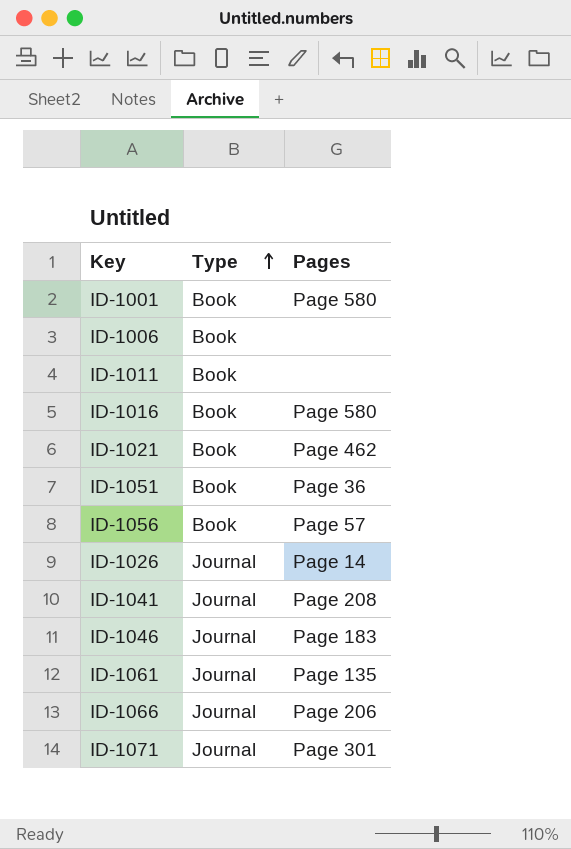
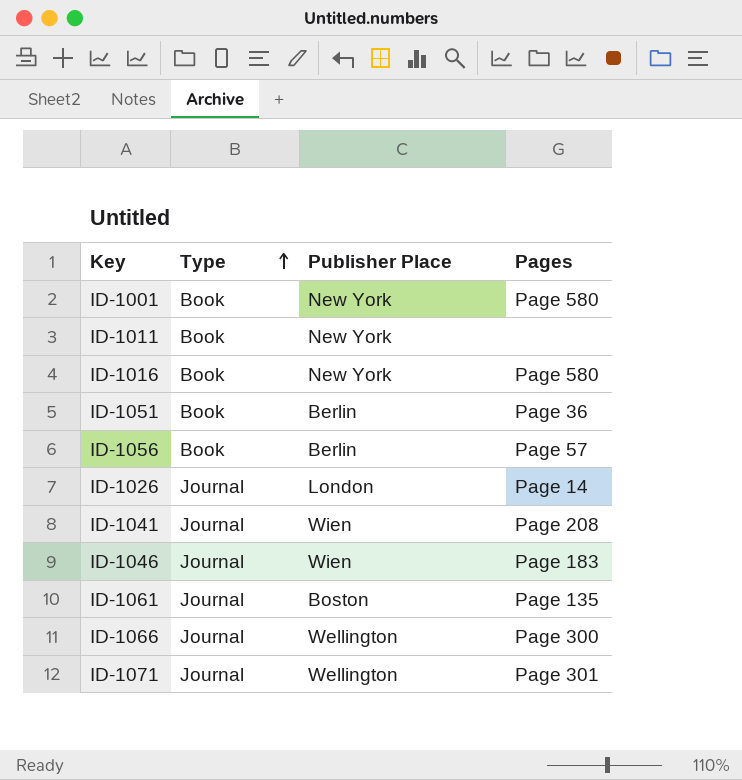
column Publisher Place | position: none -> 3
row ID-1006: Book | none -> none
row ID-1021: Book | Page 462 -> none
ID-1066 | Pages: Page 206 -> Page 300

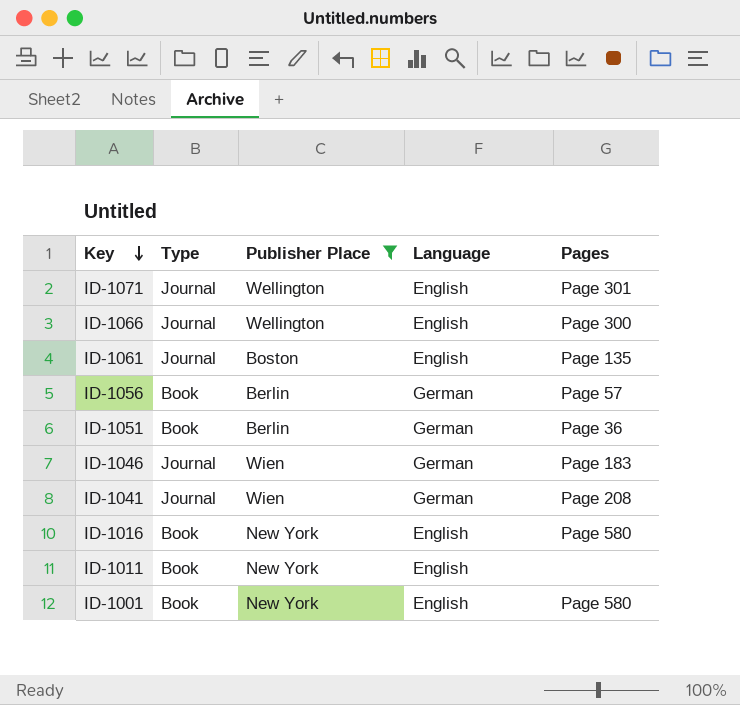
filter: none -> Publisher Place != London
row order: Type ascending -> Key descending
column Language | position: none -> 4

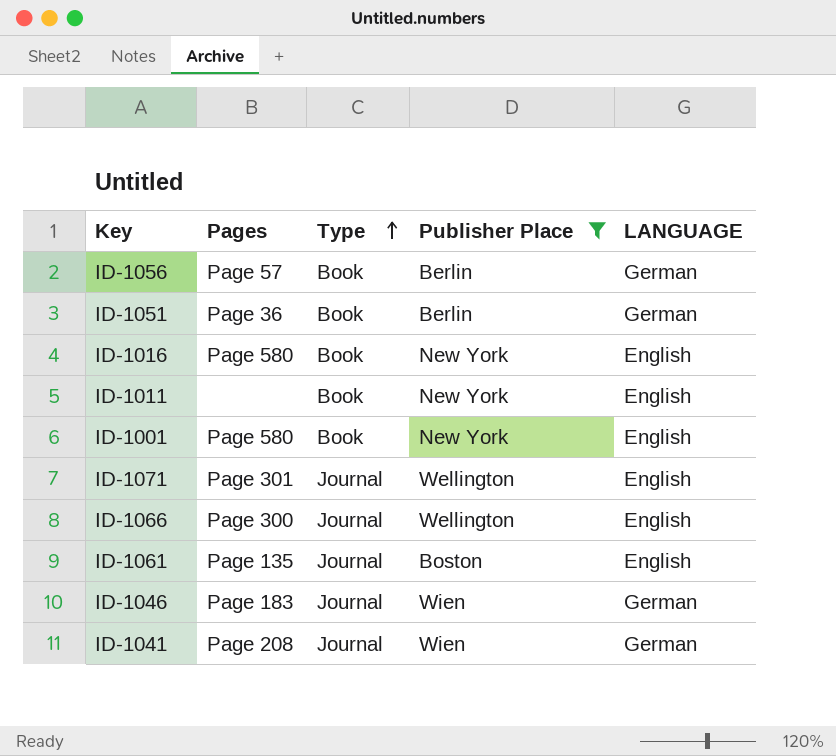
row order: Key descending -> Type ascending
column Pages | position: 5 -> 2
column name: Language -> LANGUAGE

